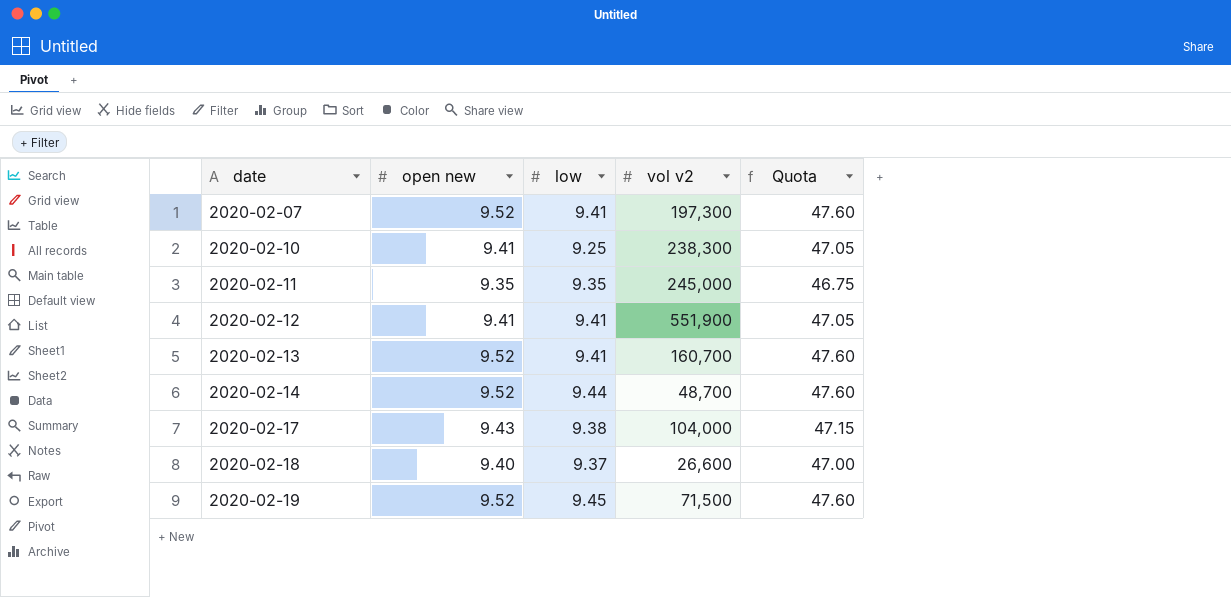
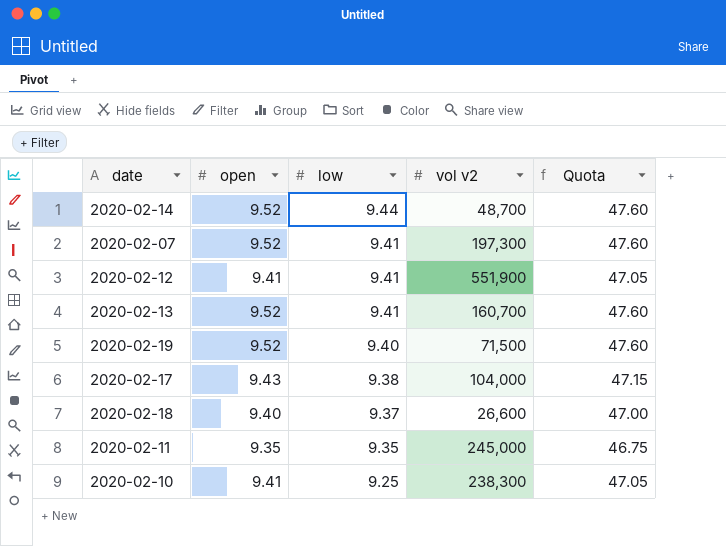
row order: date ascending -> low descending
column name: open new -> open
2020-02-19 | low: 9.45 -> 9.40

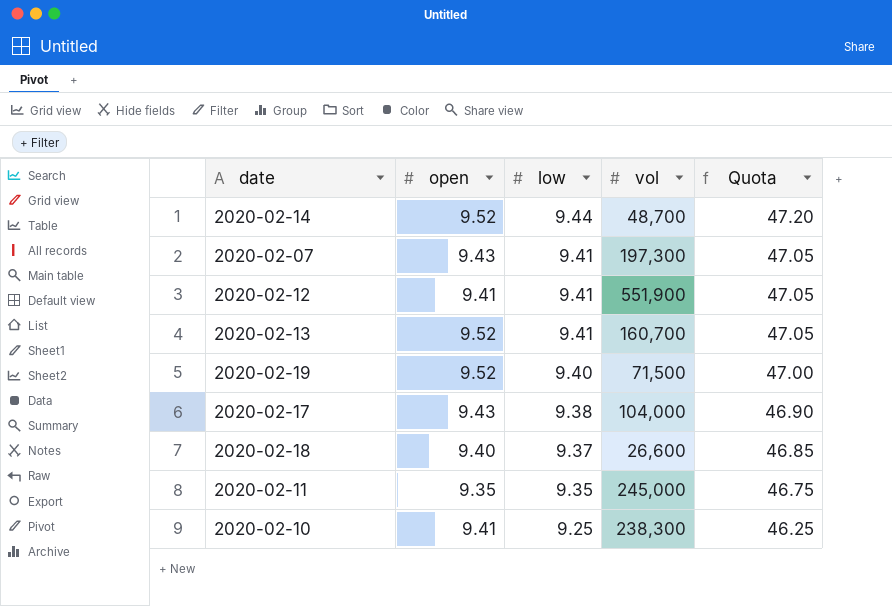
column name: vol v2 -> vol
column Quota | formula: [open] * 5 -> [low] * 5
2020-02-07 | open: 9.52 -> 9.43

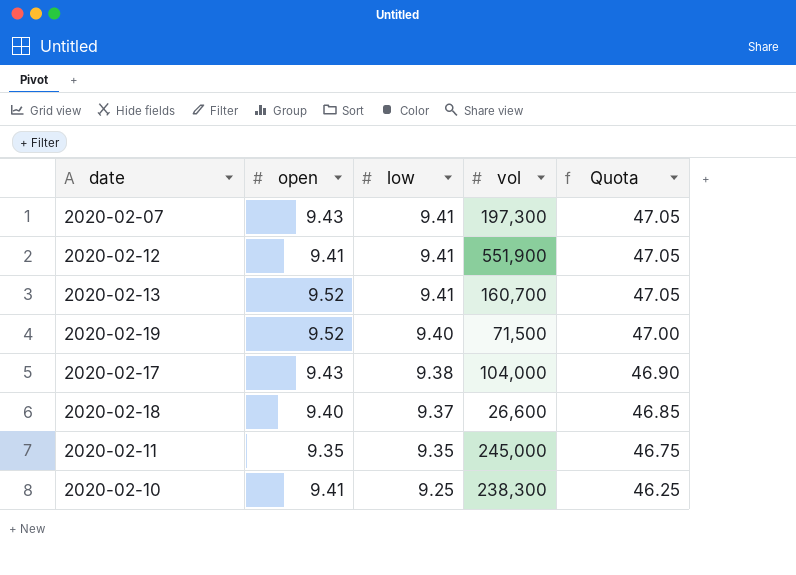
row 2020-02-14: 9.52 | 9.44 | 48,700 | 47.20 -> none

